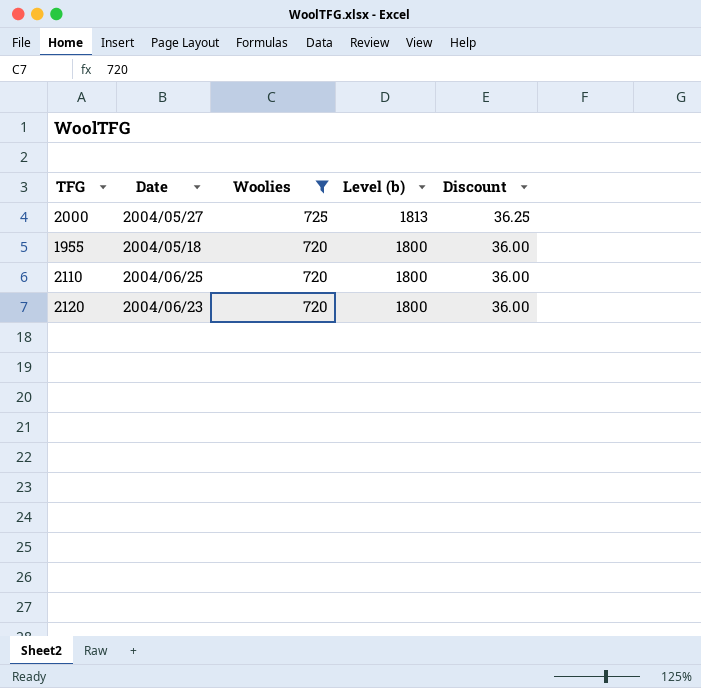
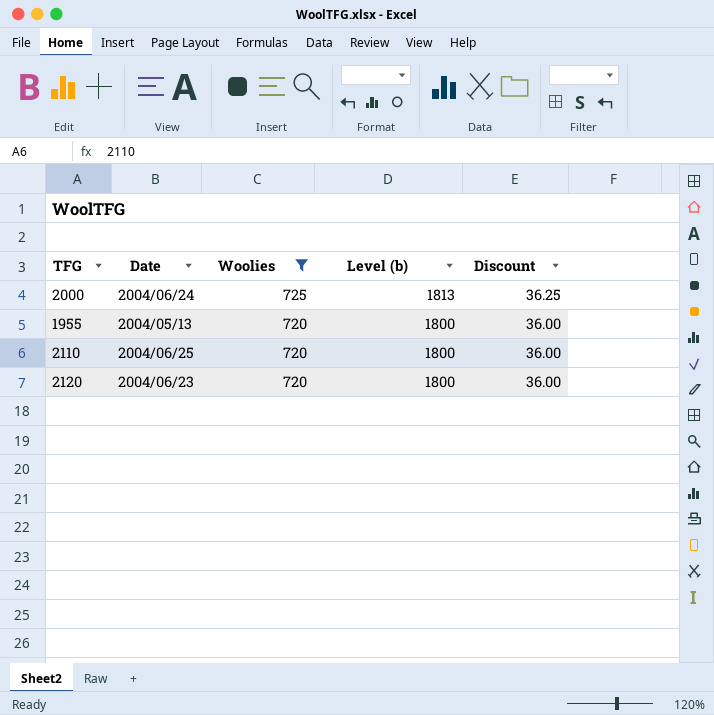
2000 | Date: 2004/05/27 -> 2004/06/24
1955 | Date: 2004/05/18 -> 2004/05/13

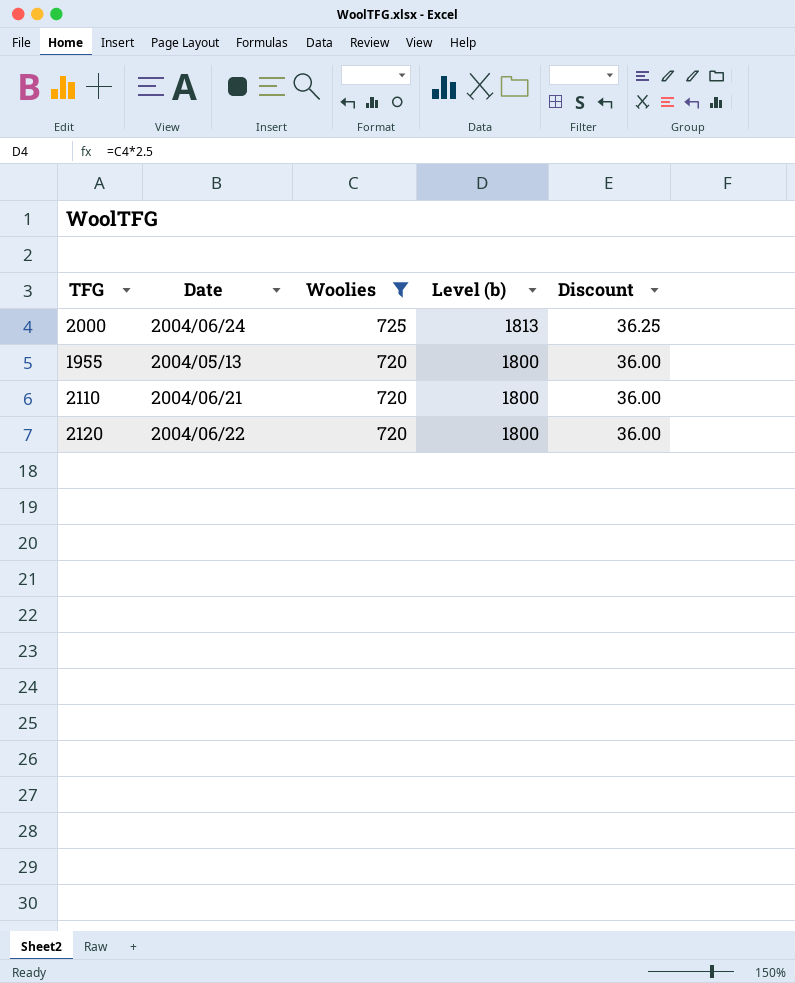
2110 | Date: 2004/06/25 -> 2004/06/21
2120 | Date: 2004/06/23 -> 2004/06/22

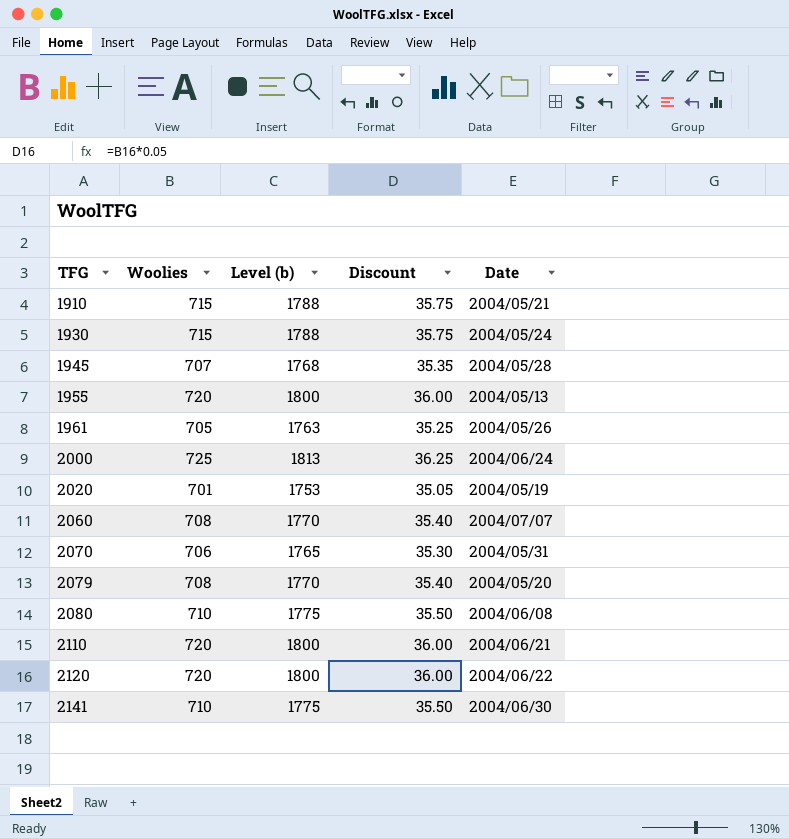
filter: Woolies >= 720 -> none
row order: Woolies descending -> TFG ascending
column Date | position: 2 -> 5

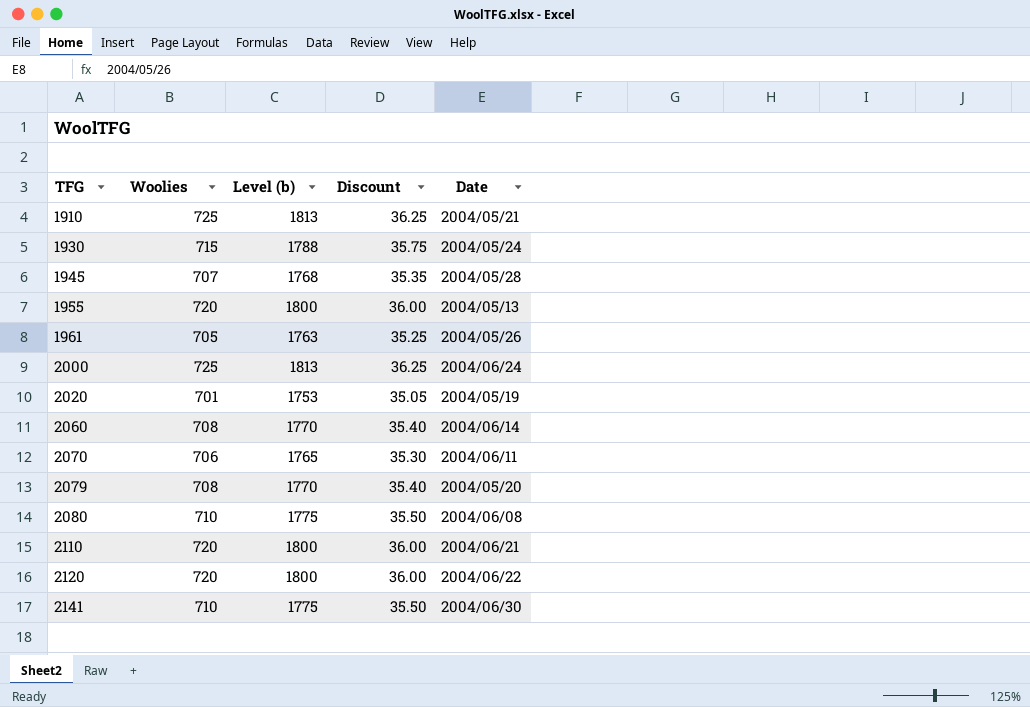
1910 | Woolies: 715 -> 725
1910 | Level (b): 1788 -> 1813
1910 | Discount: 35.75 -> 36.25
2060 | Date: 2004/07/07 -> 2004/06/14
2070 | Date: 2004/05/31 -> 2004/06/11

